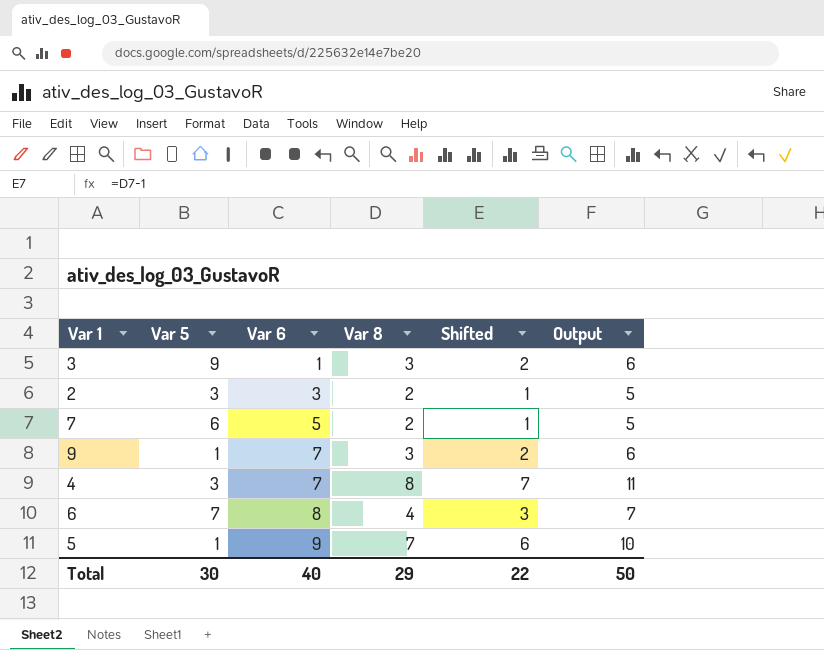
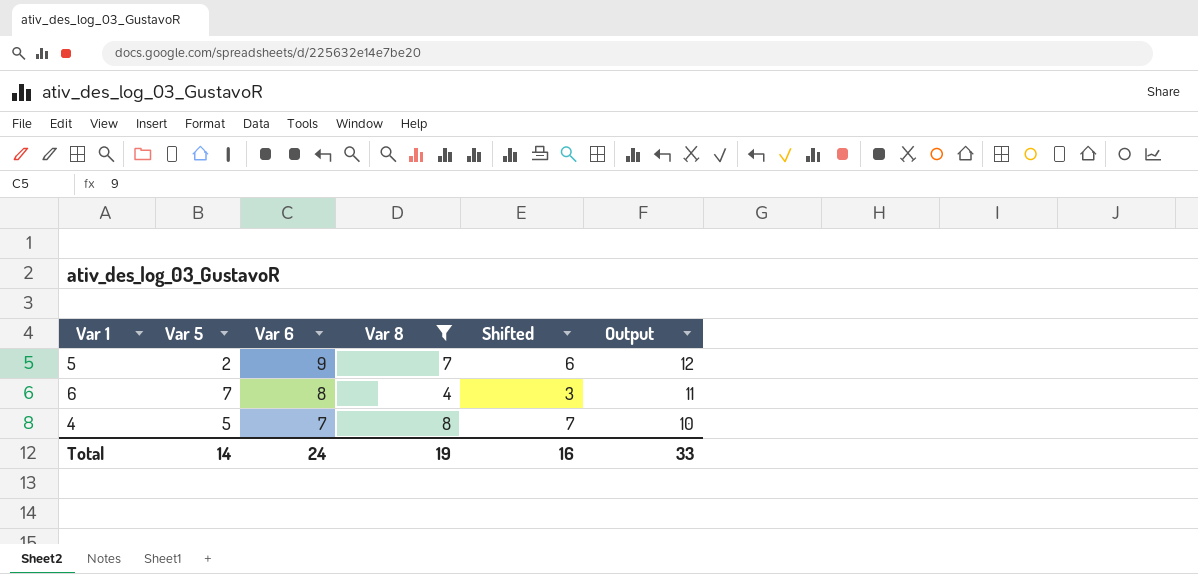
filter: none -> Var 8 >= 4
row order: Var 6 ascending -> Var 6 descending
column Output | formula: [Var 8] + 3 -> [Var 6] + 3
5 | Var 5: 1 -> 2
4 | Var 5: 3 -> 5
Total | Var 5: 30 -> 14
Total | Var 6: 40 -> 24
Total | Var 8: 29 -> 19
Total | Shifted: 22 -> 16
Total | Output: 50 -> 33

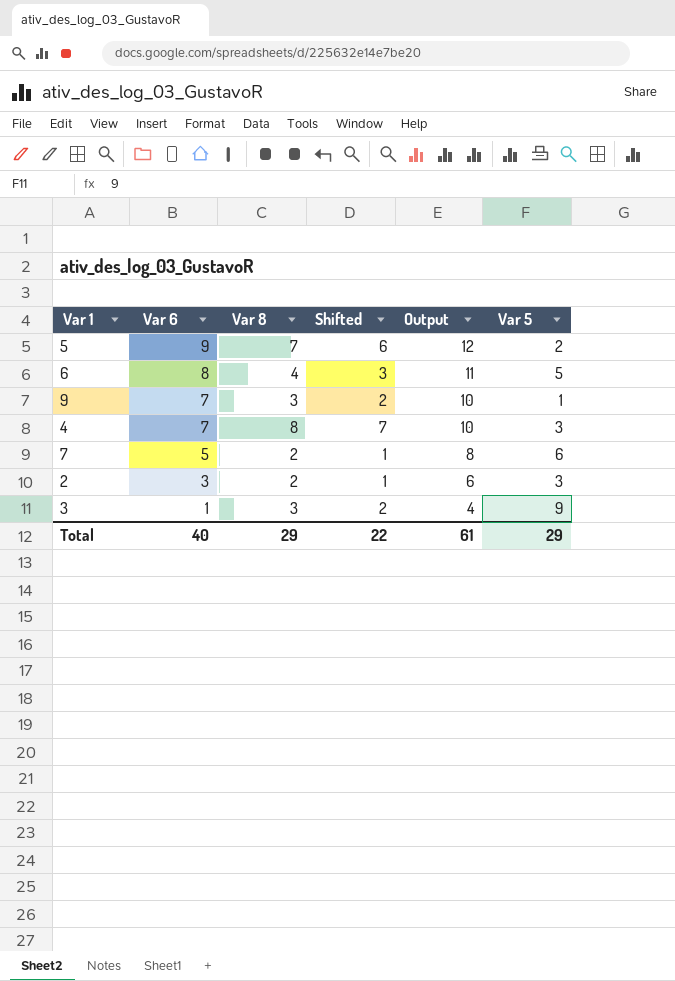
filter: Var 8 >= 4 -> none
column Var 5 | position: 2 -> 6
6 | Var 5: 7 -> 5
4 | Var 5: 5 -> 3
Total | Var 6: 24 -> 40
Total | Var 8: 19 -> 29
Total | Shifted: 16 -> 22
Total | Output: 33 -> 61
Total | Var 5: 14 -> 29

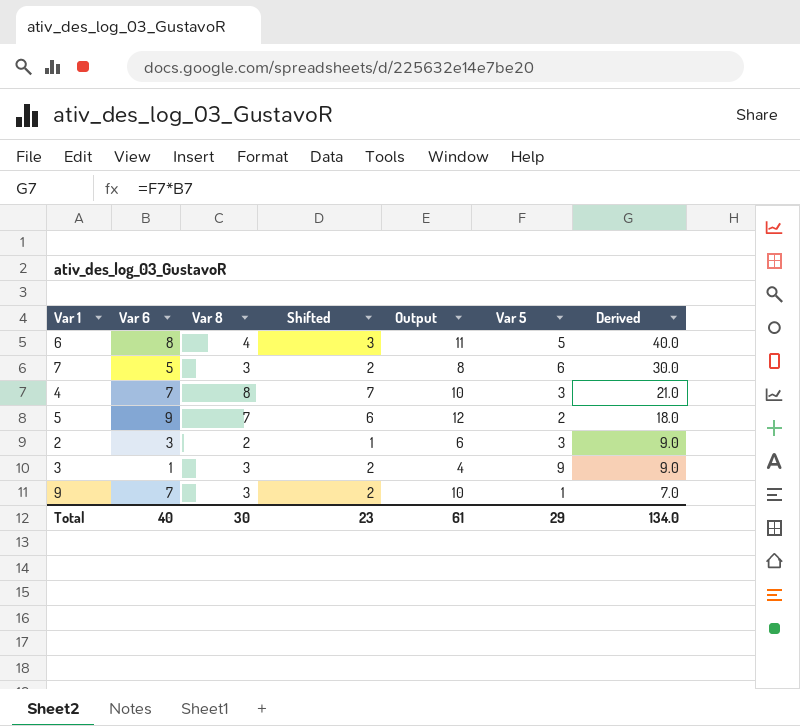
row order: Var 6 descending -> Derived descending
column Derived | formula: none -> [Var 6] * [Var 5]
7 | Var 8: 2 -> 3
7 | Shifted: 1 -> 2
Total | Var 8: 29 -> 30
Total | Shifted: 22 -> 23

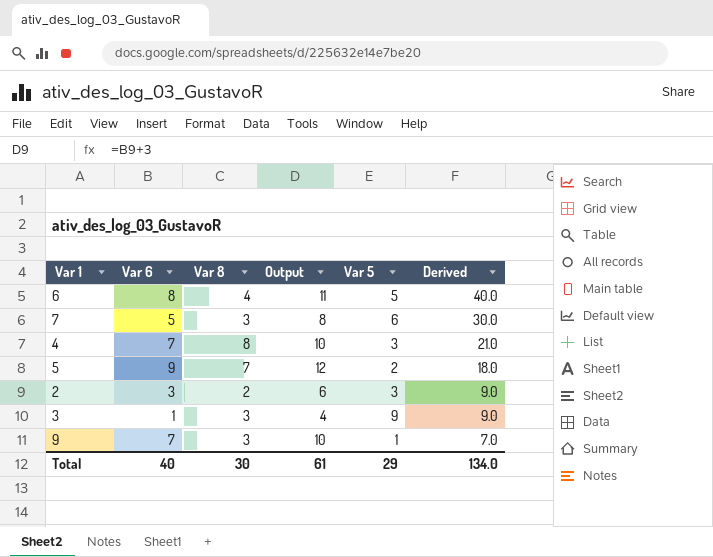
column Shifted | formula: [Var 8] - 1 -> none

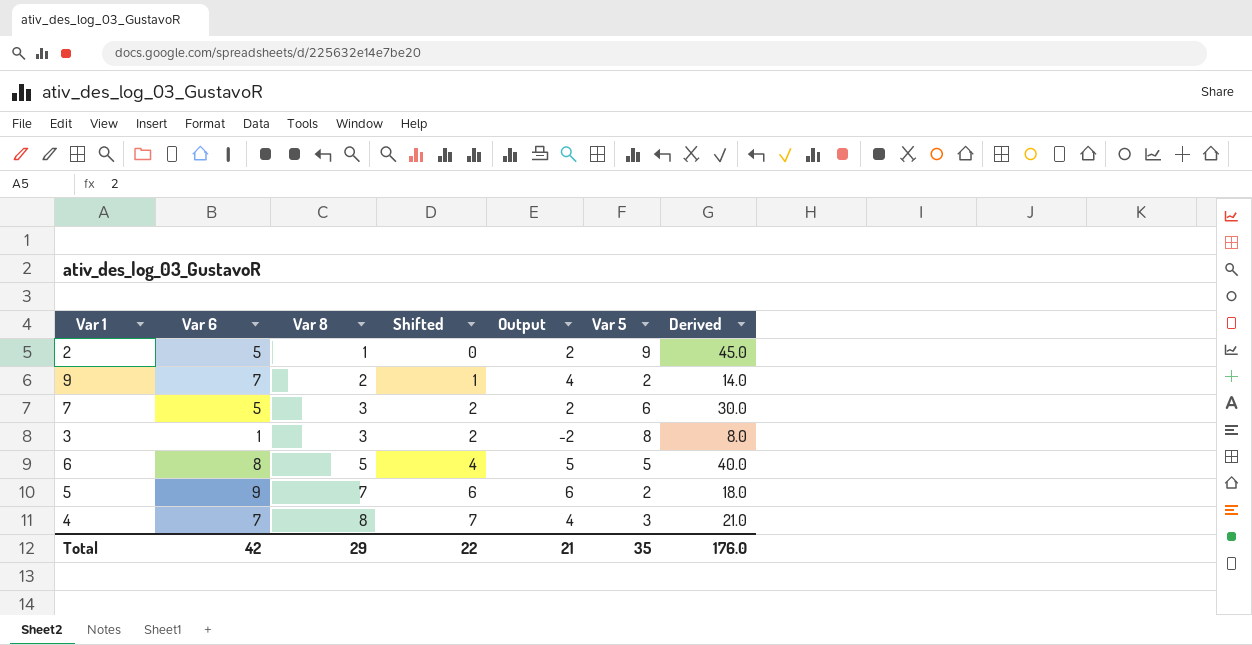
row order: Derived descending -> Var 8 ascending
column Shifted | formula: none -> [Var 8] - 1
column Output | formula: [Var 6] + 3 -> [Var 6] - 3
2 | Var 6: 3 -> 5
2 | Var 8: 2 -> 1
2 | Var 5: 3 -> 9
2 | Derived: 9.0 -> 45.0
9 | Var 8: 3 -> 2
9 | Var 5: 1 -> 2
9 | Derived: 7.0 -> 14.0
3 | Var 5: 9 -> 8
3 | Derived: 9.0 -> 8.0
6 | Var 8: 4 -> 5
Total | Var 6: 40 -> 42
Total | Var 8: 30 -> 29
Total | Output: 61 -> 21
Total | Var 5: 29 -> 35
Total | Derived: 134.0 -> 176.0

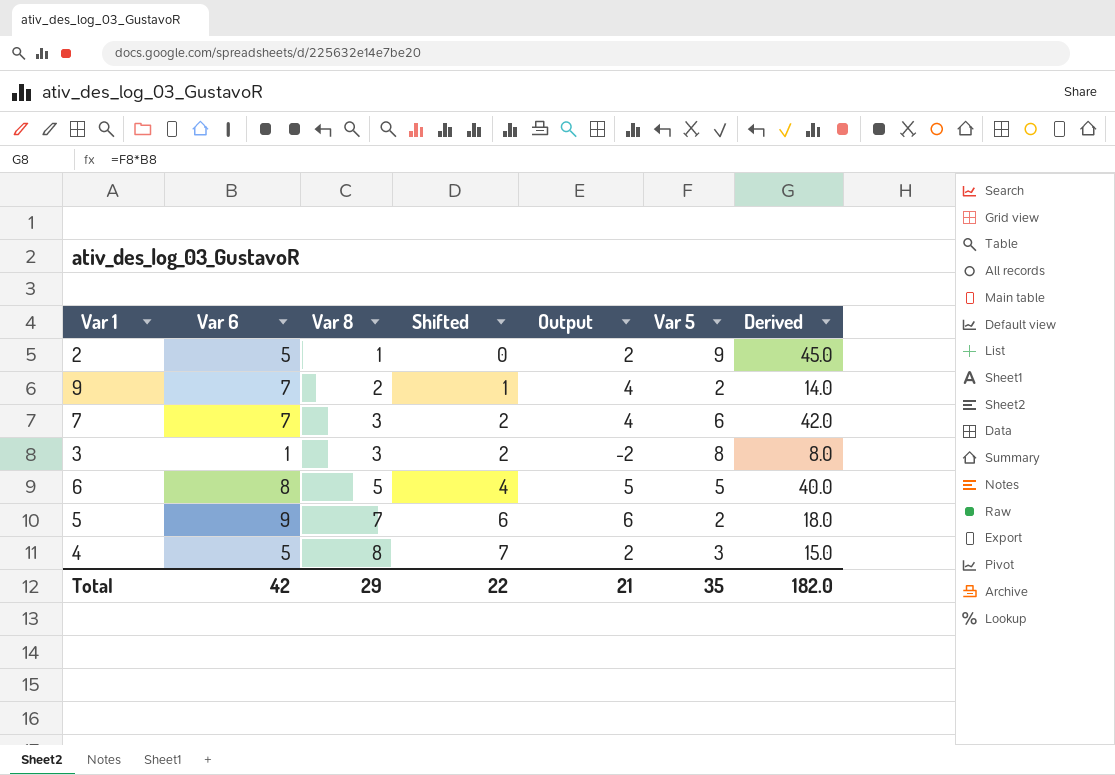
7 | Var 6: 5 -> 7
7 | Output: 2 -> 4
7 | Derived: 30.0 -> 42.0
4 | Var 6: 7 -> 5
4 | Output: 4 -> 2
4 | Derived: 21.0 -> 15.0
Total | Derived: 176.0 -> 182.0

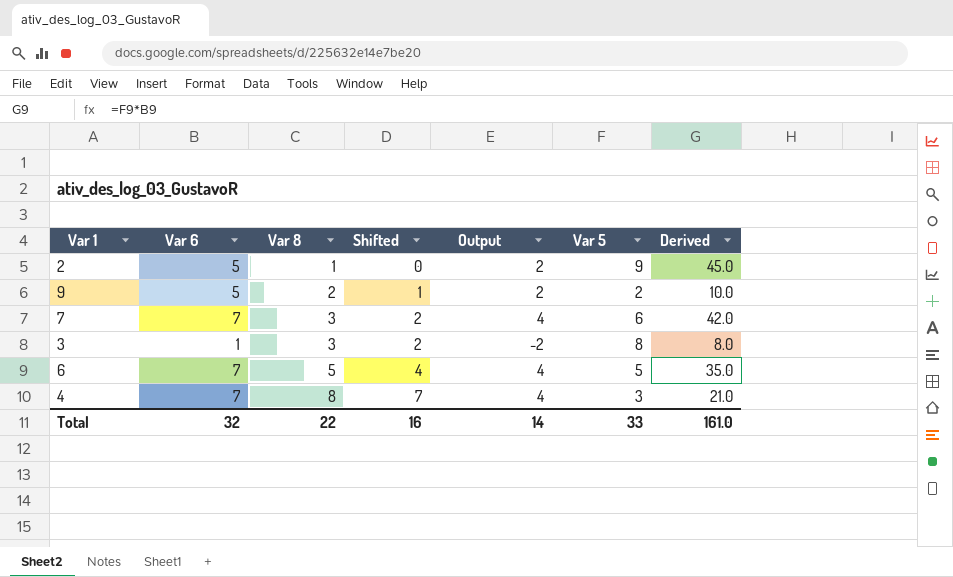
row 5: 9 | 7 | 6 | 6 | 2 | 18.0 -> none
9 | Var 6: 7 -> 5
9 | Output: 4 -> 2
9 | Derived: 14.0 -> 10.0
6 | Var 6: 8 -> 7
6 | Output: 5 -> 4
6 | Derived: 40.0 -> 35.0
4 | Var 6: 5 -> 7
4 | Output: 2 -> 4
4 | Derived: 15.0 -> 21.0
Total | Var 6: 42 -> 32
Total | Var 8: 29 -> 22
Total | Shifted: 22 -> 16
Total | Output: 21 -> 14
Total | Var 5: 35 -> 33
Total | Derived: 182.0 -> 161.0

